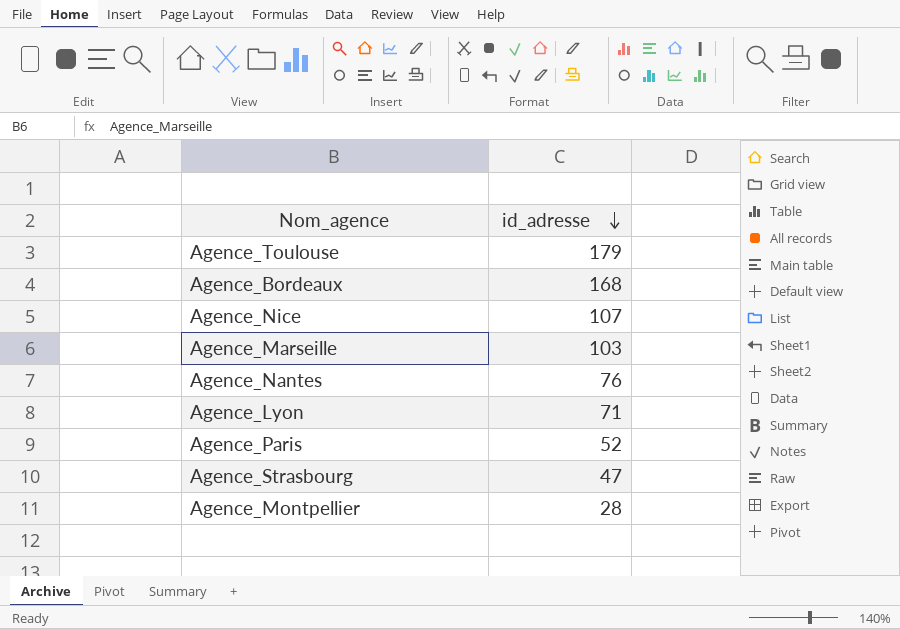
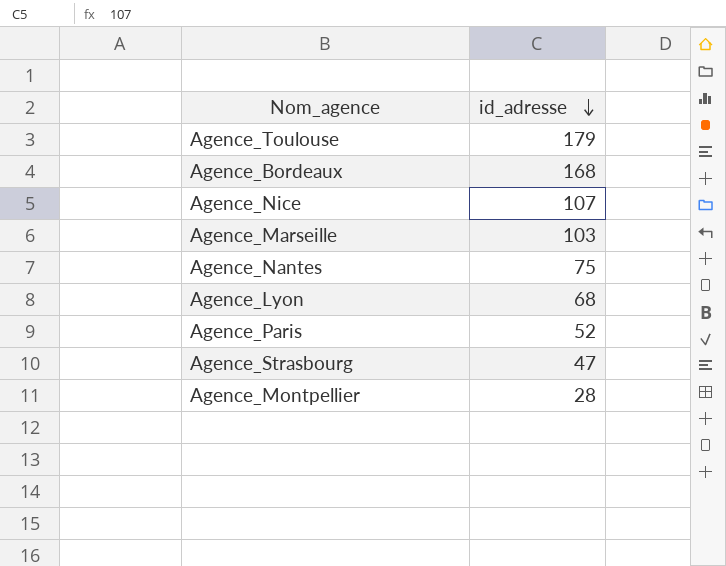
Agence_Nantes | id_adresse: 76 -> 75
Agence_Lyon | id_adresse: 71 -> 68

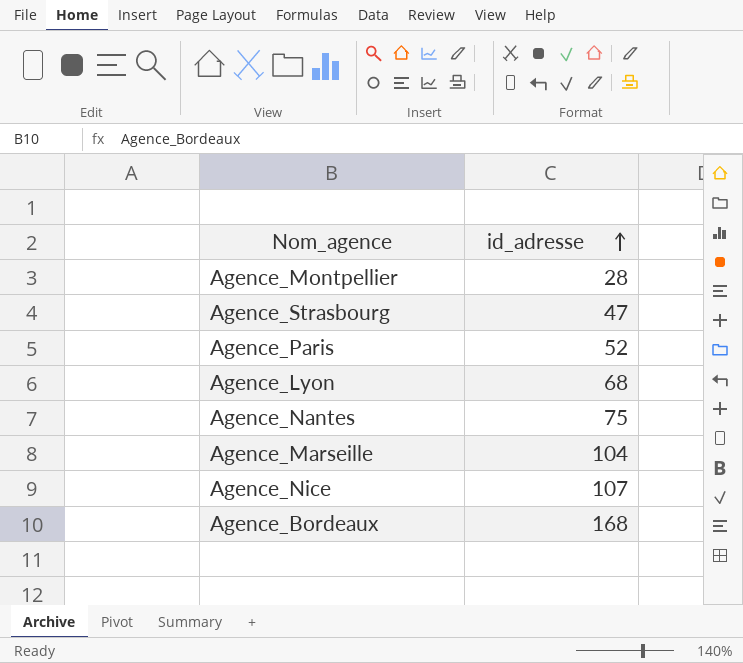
row order: id_adresse descending -> id_adresse ascending
row Agence_Toulouse: 179 -> none
Agence_Marseille | id_adresse: 103 -> 104

